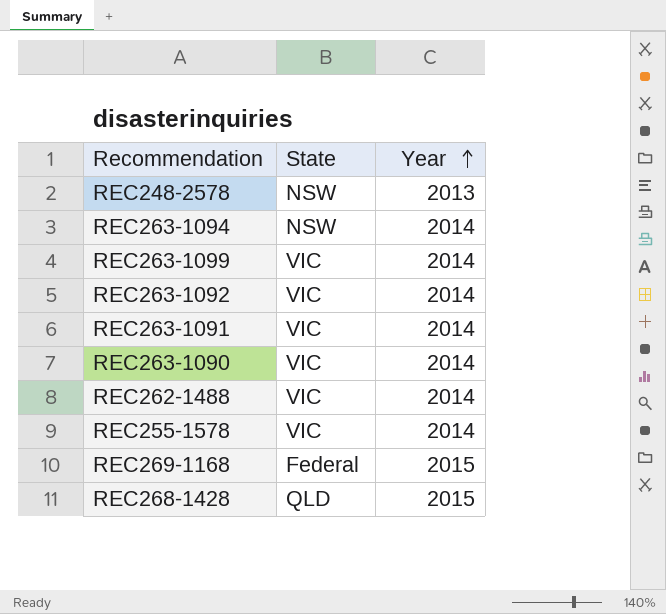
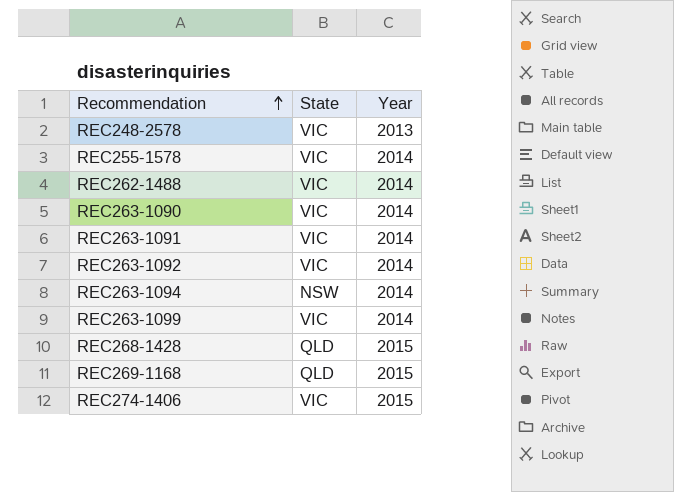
row order: Year ascending -> Recommendation ascending
REC248-2578 | State: NSW -> VIC
REC269-1168 | State: Federal -> QLD
row REC274-1406: none -> VIC | 2015

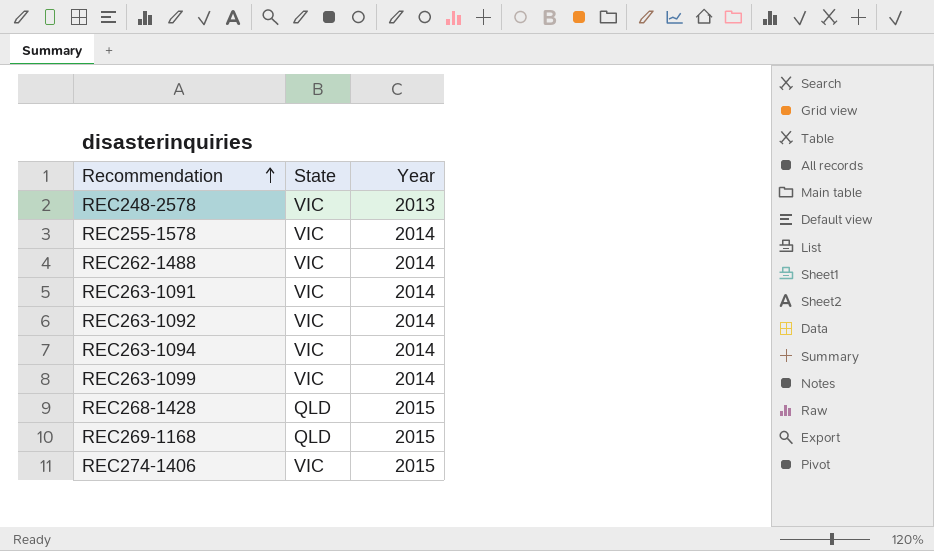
row REC263-1090: VIC | 2014 -> none
REC263-1094 | State: NSW -> VIC

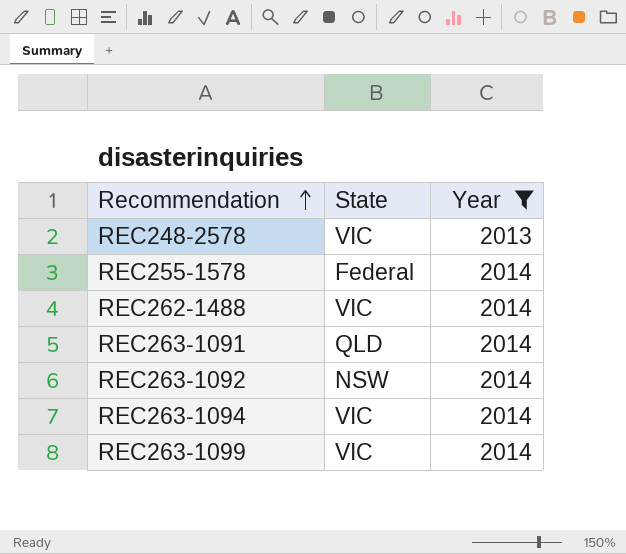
filter: none -> Year != 2015
REC255-1578 | State: VIC -> Federal
REC263-1091 | State: VIC -> QLD
REC263-1092 | State: VIC -> NSW

